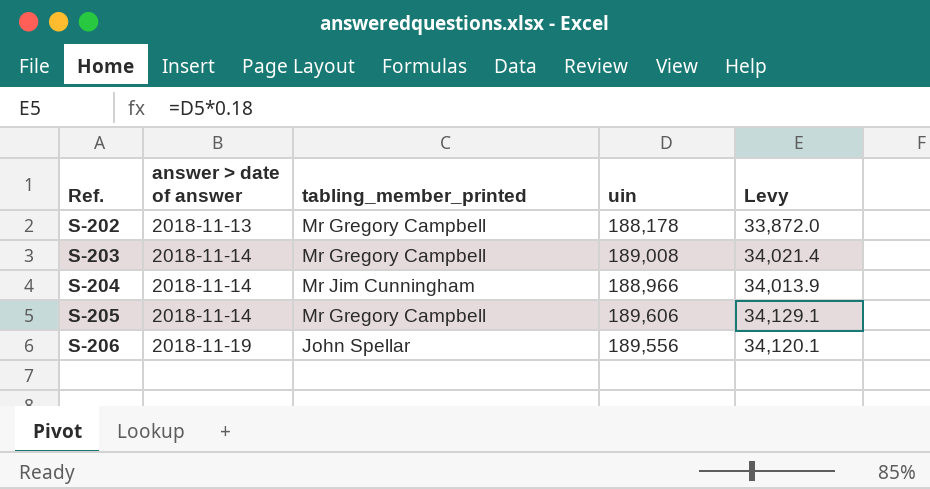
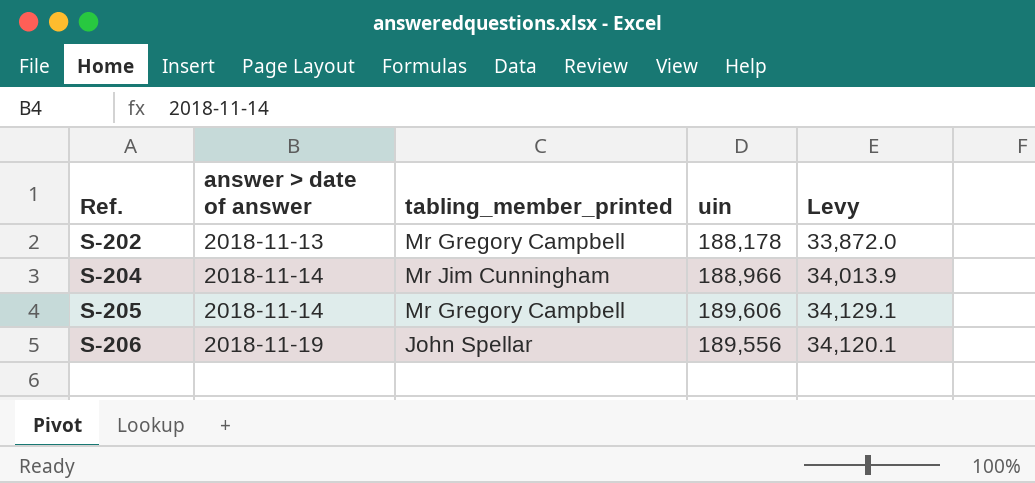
row S-203: 2018-11-14 | Mr Gregory Campbell | 189,008 | 34,021.4 -> none

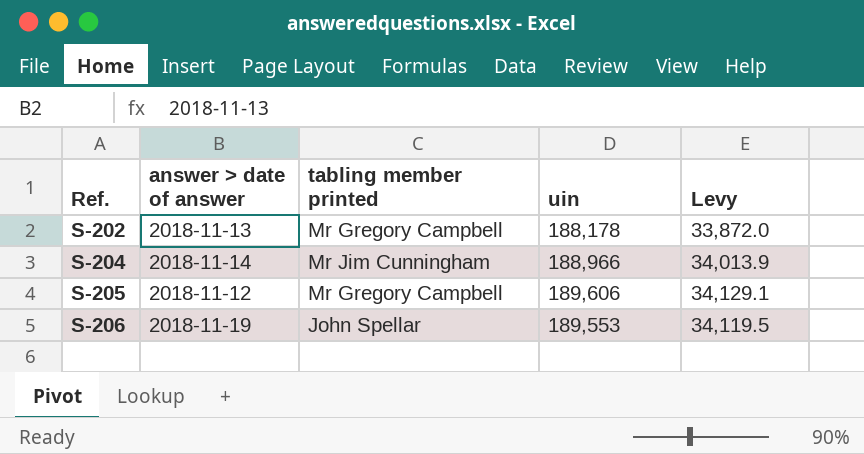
column name: tabling_member_printed -> tabling member printed
S-205 | answer > date of answer: 2018-11-14 -> 2018-11-12
S-206 | uin: 189,556 -> 189,553
S-206 | Levy: 34,120.1 -> 34,119.5

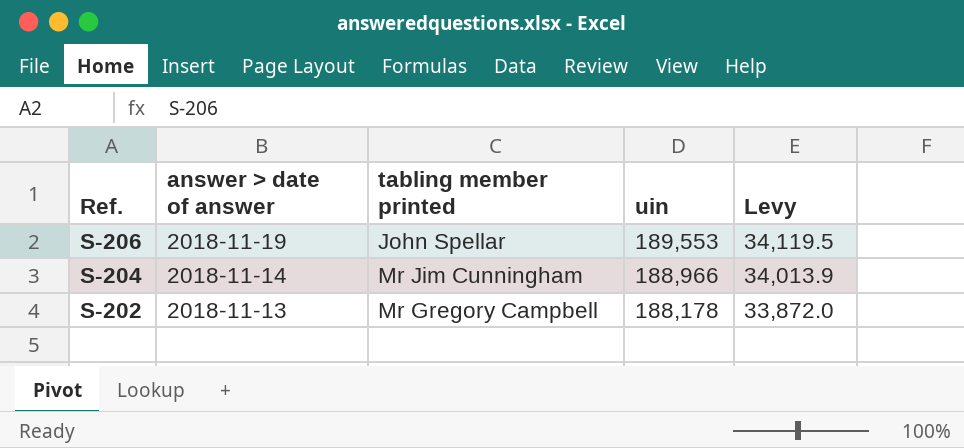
row order: Ref. ascending -> Ref. descending
row S-205: 2018-11-12 | Mr Gregory Campbell | 189,606 | 34,129.1 -> none

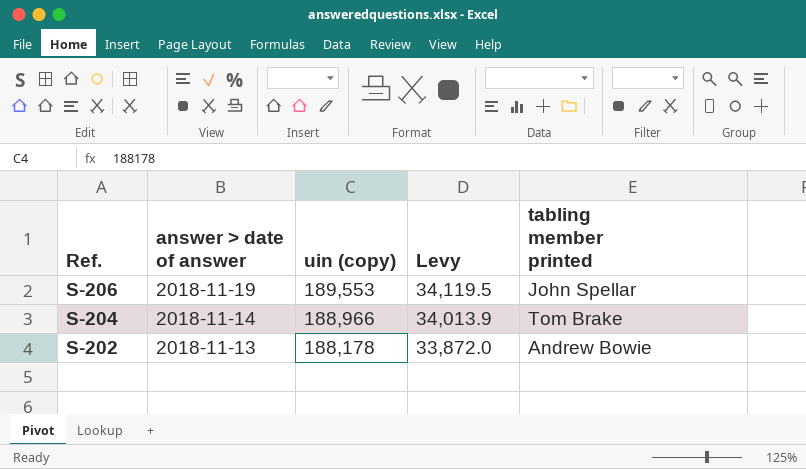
column name: uin -> uin (copy)
column tabling member printed | position: 3 -> 5
S-204 | tabling member printed: Mr Jim Cunningham -> Tom Brake
S-202 | tabling member printed: Mr Gregory Campbell -> Andrew Bowie

